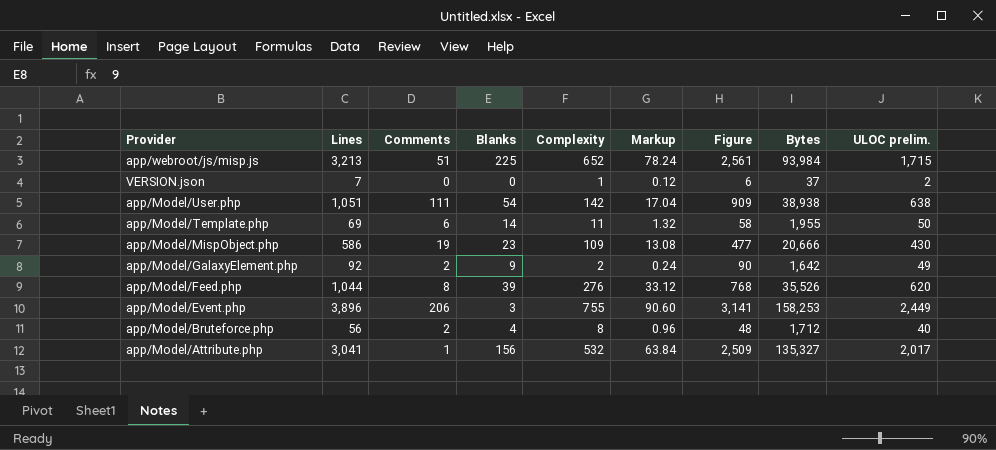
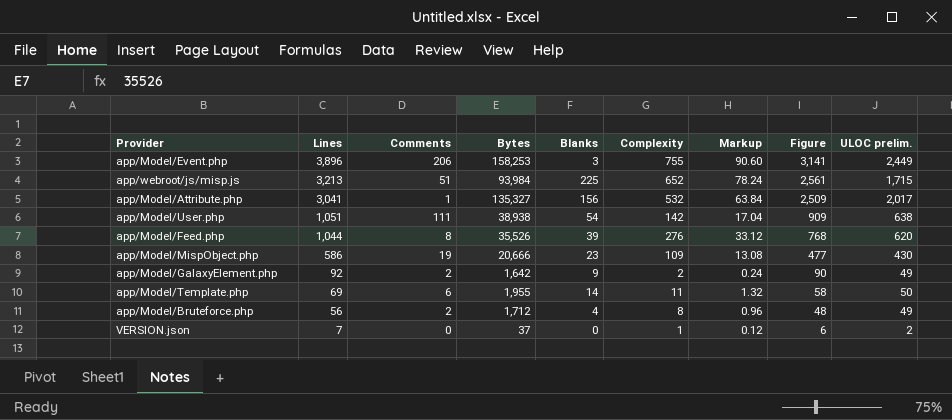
row order: none -> Lines descending
column Bytes | position: 8 -> 4
app/Model/Bruteforce.php | ULOC prelim.: 40 -> 49

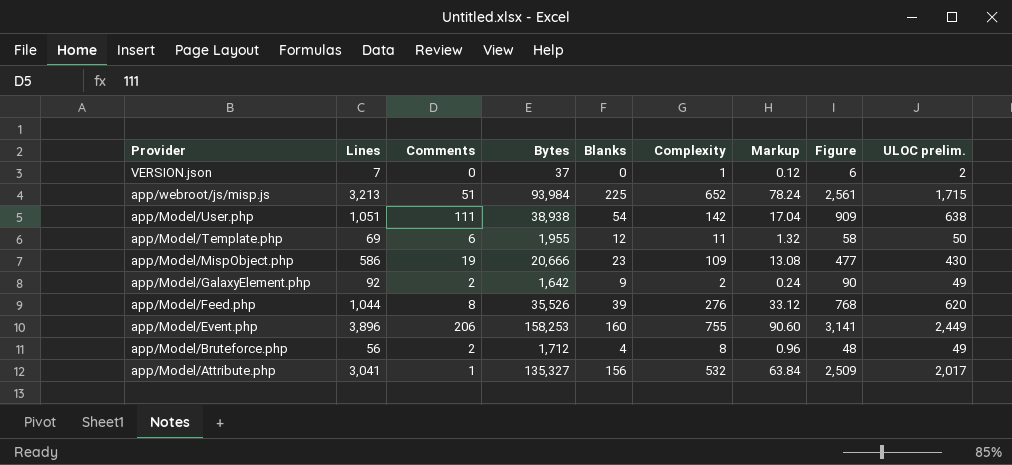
row order: Lines descending -> Provider descending
app/Model/Template.php | Blanks: 14 -> 12
app/Model/Event.php | Blanks: 3 -> 160

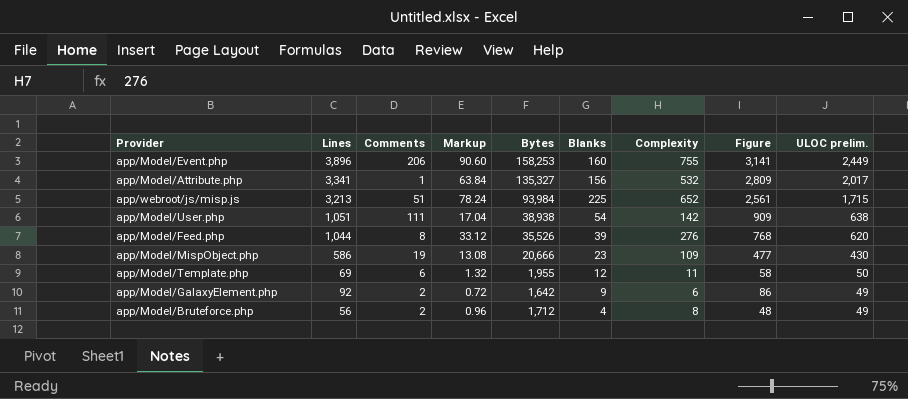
row order: Provider descending -> ULOC prelim. descending
column Markup | position: 7 -> 4
row VERSION.json: 7 | 0 | 37 | 0 | 1 | 0.12 | 6 | 2 -> none
app/Model/Attribute.php | Lines: 3,041 -> 3,341
app/Model/Attribute.php | Figure: 2,509 -> 2,809
app/Model/GalaxyElement.php | Markup: 0.24 -> 0.72
app/Model/GalaxyElement.php | Complexity: 2 -> 6
app/Model/GalaxyElement.php | Figure: 90 -> 86

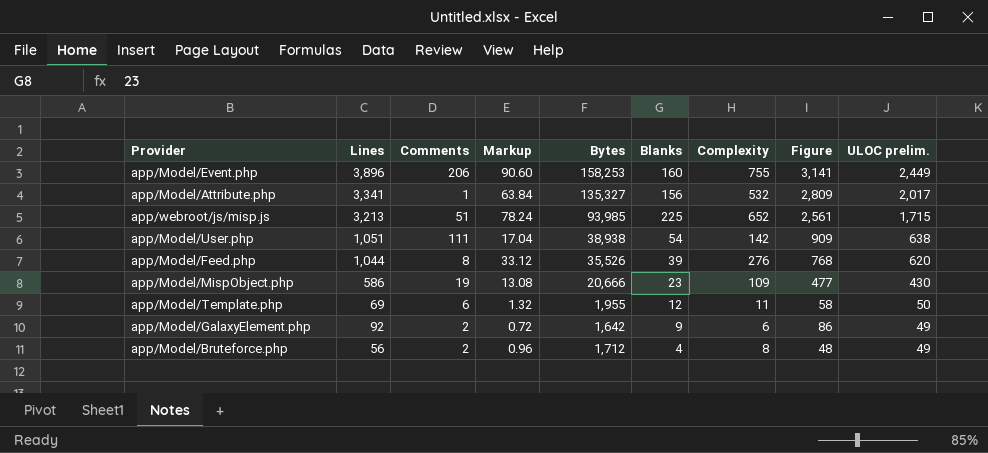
app/webroot/js/misp.js | Bytes: 93,984 -> 93,985

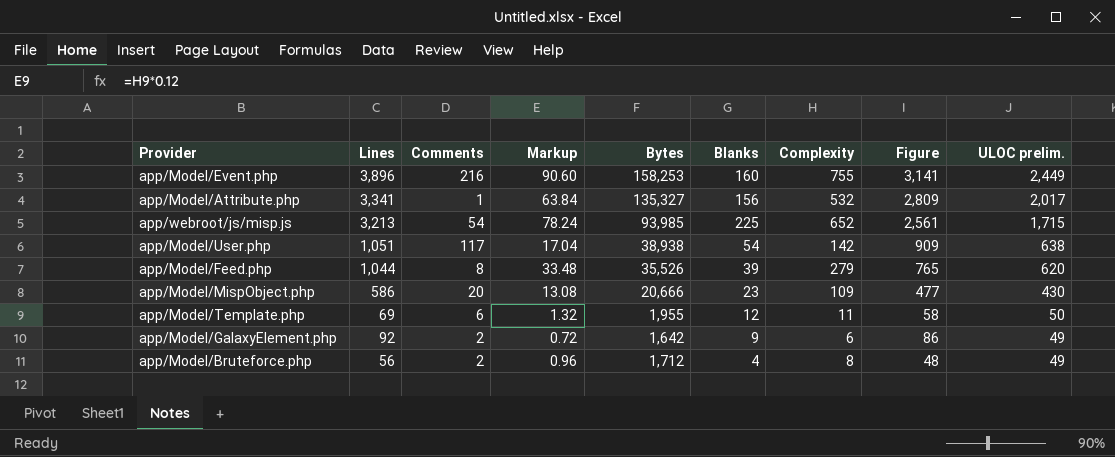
app/Model/Event.php | Comments: 206 -> 216
app/webroot/js/misp.js | Comments: 51 -> 54
app/Model/User.php | Comments: 111 -> 117
app/Model/Feed.php | Markup: 33.12 -> 33.48
app/Model/Feed.php | Complexity: 276 -> 279
app/Model/Feed.php | Figure: 768 -> 765
app/Model/MispObject.php | Comments: 19 -> 20

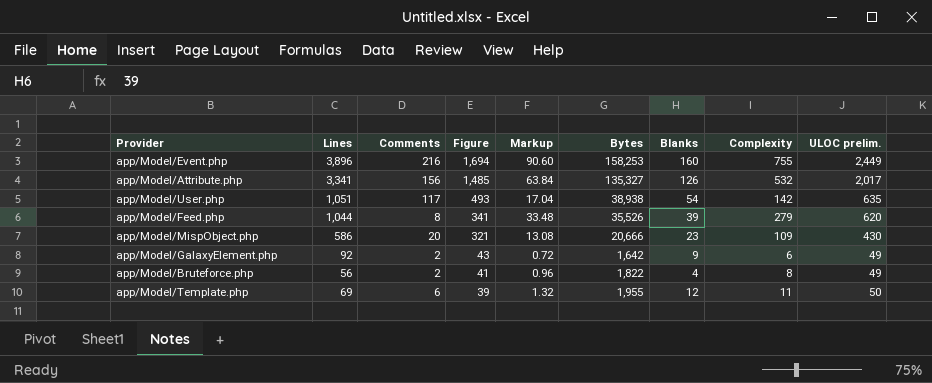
row order: ULOC prelim. descending -> Figure descending
column Figure | formula: [Lines] - [Complexity] -> [ULOC prelim.] - [Complexity]
column Figure | position: 8 -> 4
row app/webroot/js/misp.js: 3,213 | 54 | 78.24 | 93,985 | 225 | 652 | 2,561 | 1,715 -> none
app/Model/Attribute.php | Comments: 1 -> 156
app/Model/Attribute.php | Blanks: 156 -> 126
app/Model/User.php | ULOC prelim.: 638 -> 635
app/Model/Bruteforce.php | Bytes: 1,712 -> 1,822

